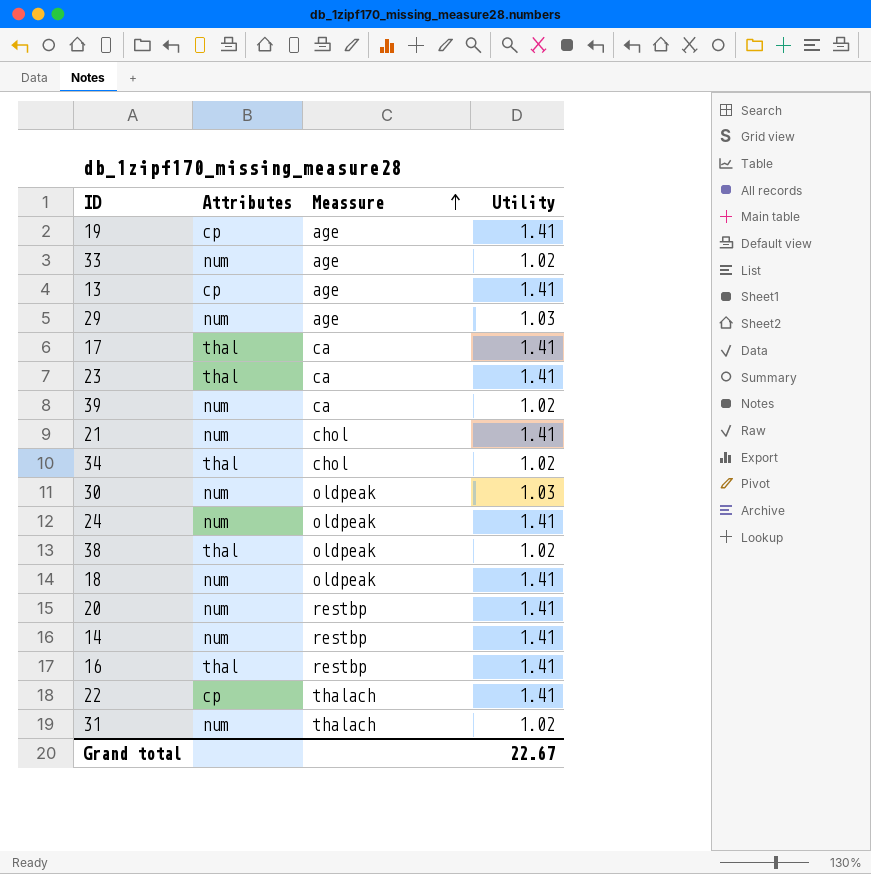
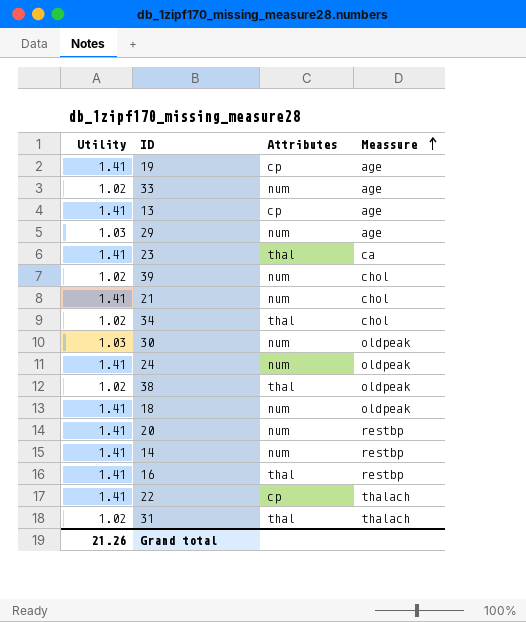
column Utility | position: 4 -> 1
row 17: thal | ca | 1.41 -> none
39 | Meassure: ca -> chol
31 | Attributes: num -> thal
Grand total | Utility: 22.67 -> 21.26

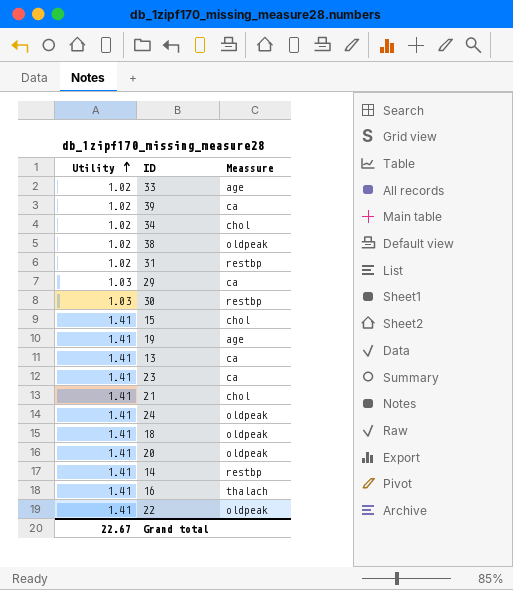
row order: Meassure ascending -> Utility ascending
column Attributes | position: 3 -> none
39 | Meassure: chol -> ca
31 | Meassure: thalach -> restbp
29 | Meassure: age -> ca
30 | Meassure: oldpeak -> restbp
row 15: none -> 1.41 | chol
13 | Meassure: age -> ca
20 | Meassure: restbp -> oldpeak
16 | Meassure: restbp -> thalach
22 | Meassure: thalach -> oldpeak
Grand total | Utility: 21.26 -> 22.67

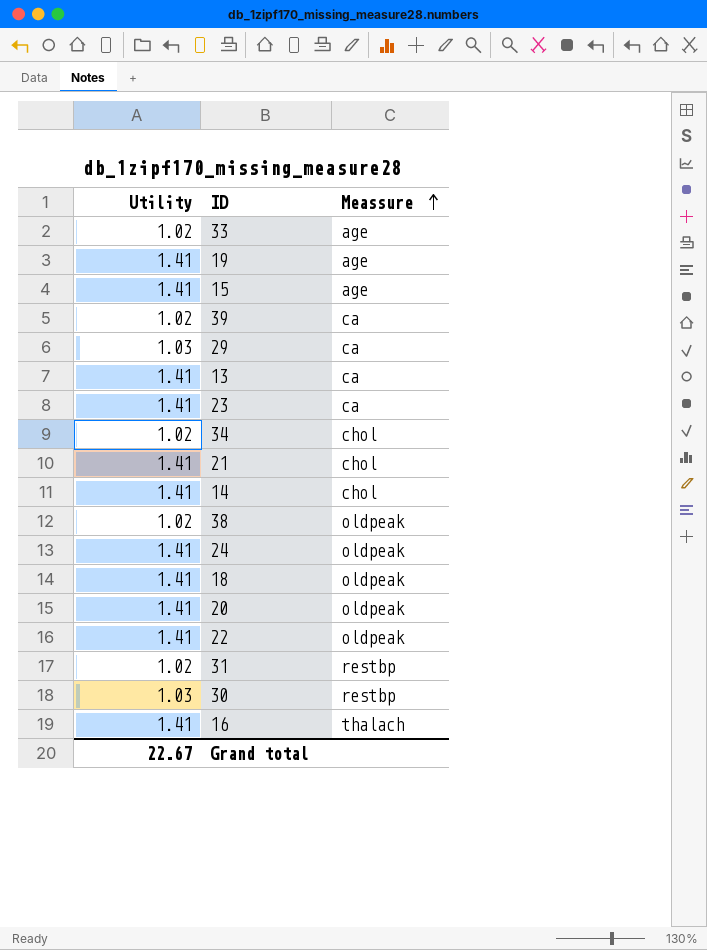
row order: Utility ascending -> Meassure ascending
15 | Meassure: chol -> age
14 | Meassure: restbp -> chol

